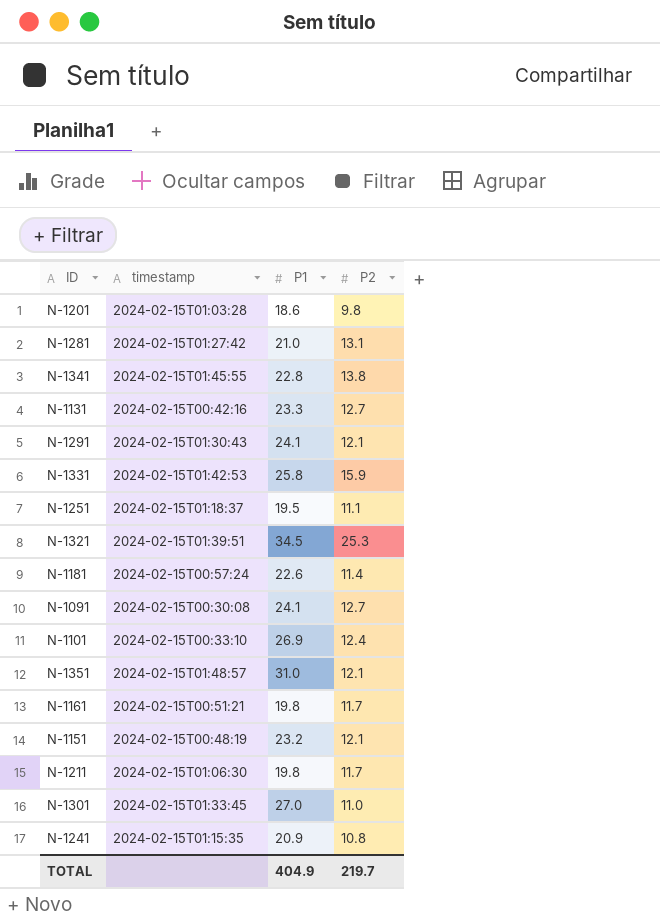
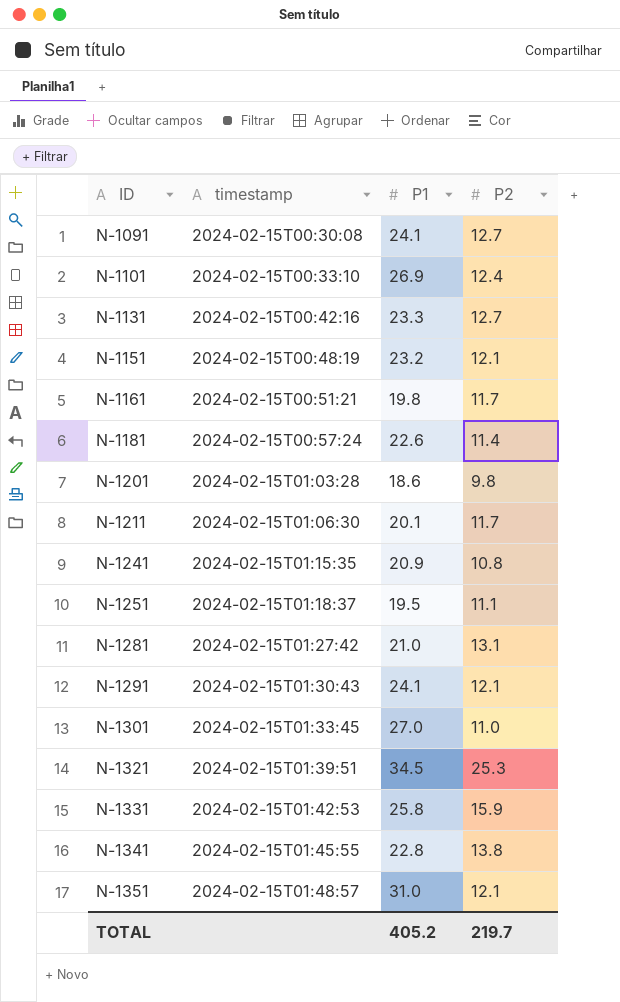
row order: none -> ID ascending
N-1211 | P1: 19.8 -> 20.1
TOTAL | P1: 404.9 -> 405.2

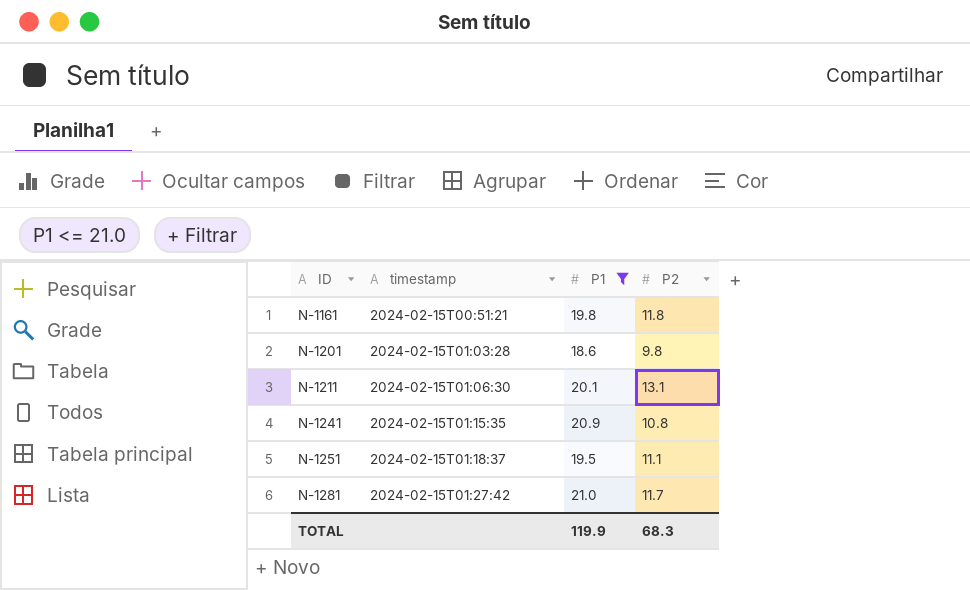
filter: none -> P1 <= 21.0
N-1161 | P2: 11.7 -> 11.8
N-1211 | P2: 11.7 -> 13.1
N-1281 | P2: 13.1 -> 11.7
TOTAL | P1: 405.2 -> 119.9
TOTAL | P2: 219.7 -> 68.3

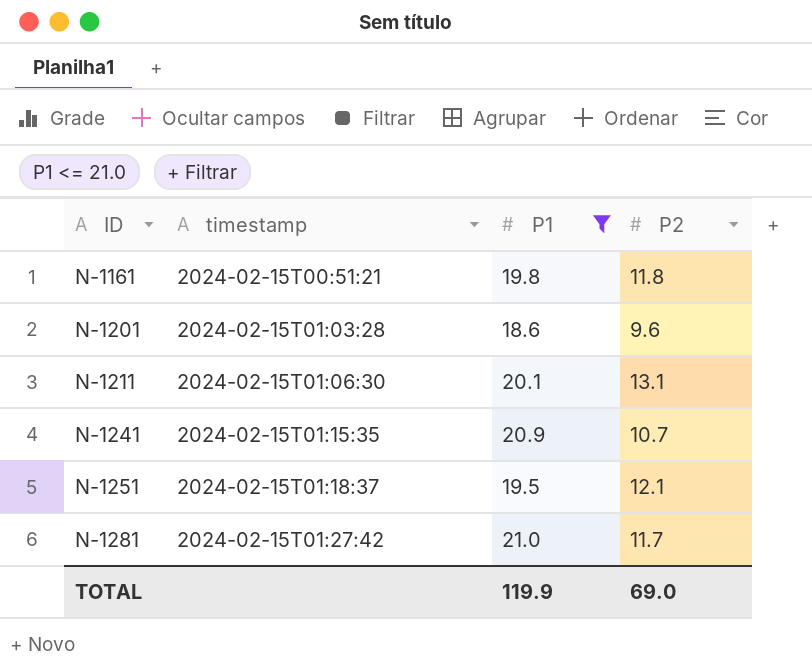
N-1201 | P2: 9.8 -> 9.6
N-1241 | P2: 10.8 -> 10.7
N-1251 | P2: 11.1 -> 12.1
TOTAL | P2: 68.3 -> 69.0

